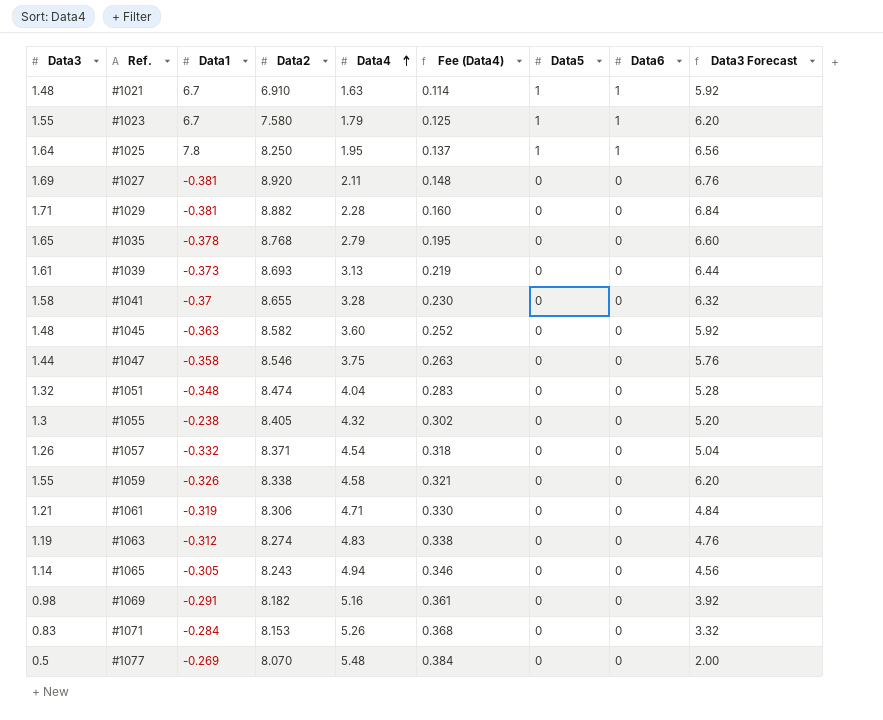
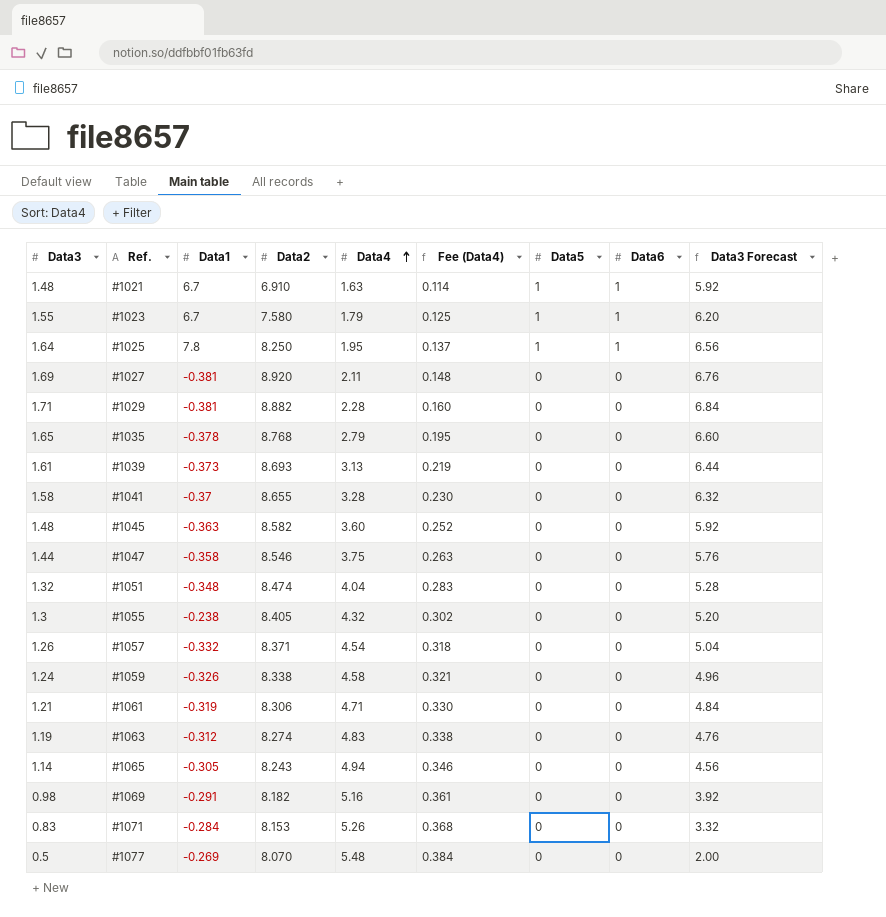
#1059 | Data3: 1.55 -> 1.24
#1059 | Data3 Forecast: 6.20 -> 4.96

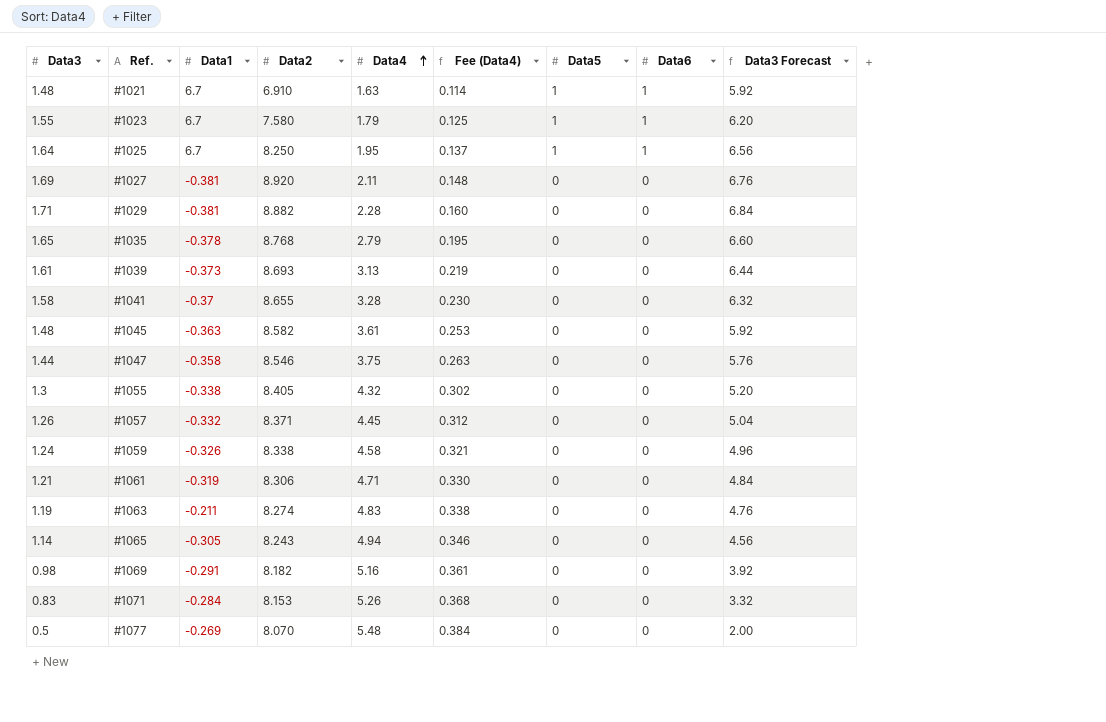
row #1051: 1.32 | -0.348 | 8.474 | 4.04 | 0.283 | 0 | 0 | 5.28 -> none
#1025 | Data1: 7.8 -> 6.7
#1045 | Data4: 3.60 -> 3.61
#1045 | Fee (Data4): 0.252 -> 0.253
#1055 | Data1: -0.238 -> -0.338
#1057 | Data4: 4.54 -> 4.45
#1057 | Fee (Data4): 0.318 -> 0.312
#1063 | Data1: -0.312 -> -0.211

